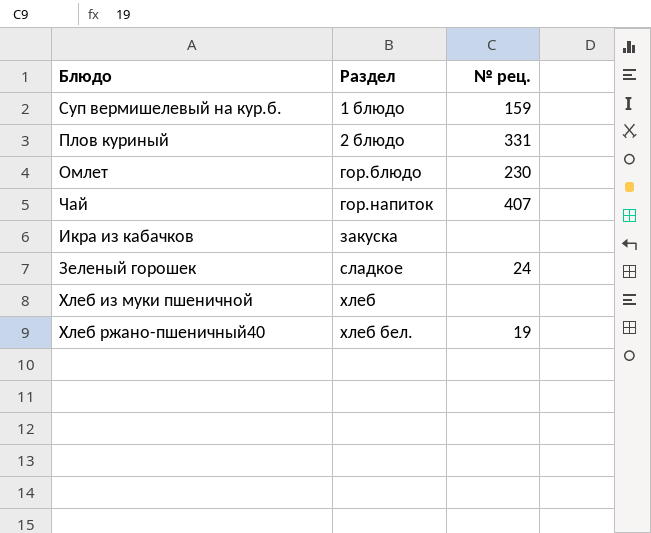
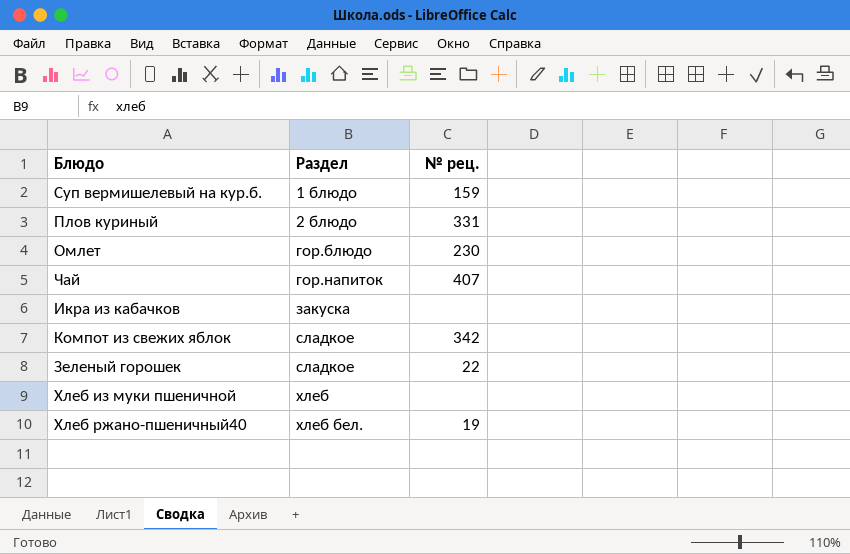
row Компот из свежих яблок: none -> сладкое | 342
Зеленый горошек | № рец.: 24 -> 22

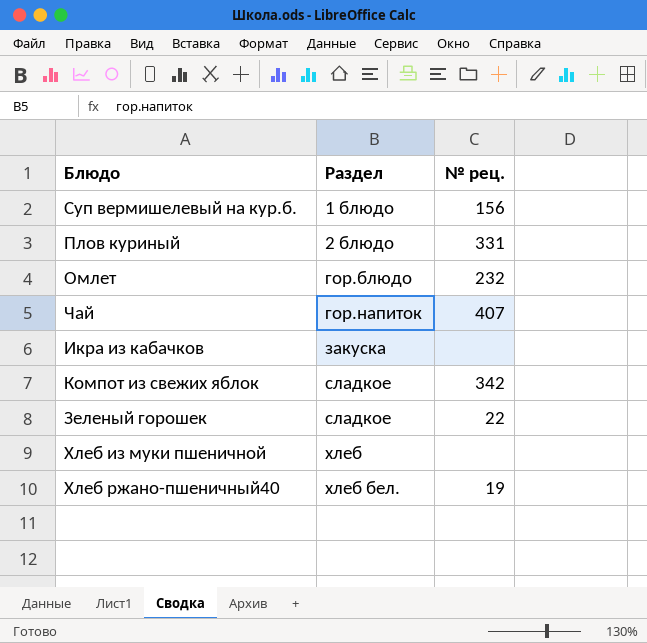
Суп вермишелевый на кур.б. | № рец.: 159 -> 156
Омлет | № рец.: 230 -> 232

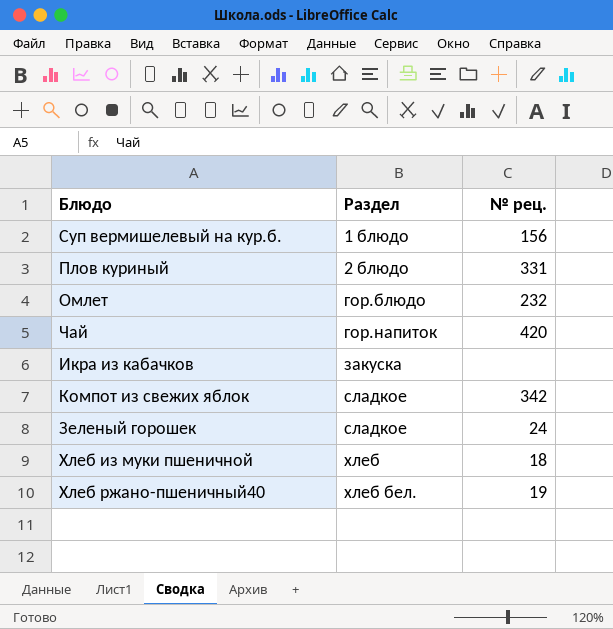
Чай | № рец.: 407 -> 420
Зеленый горошек | № рец.: 22 -> 24
Хлеб из муки пшеничной | № рец.: none -> 18

